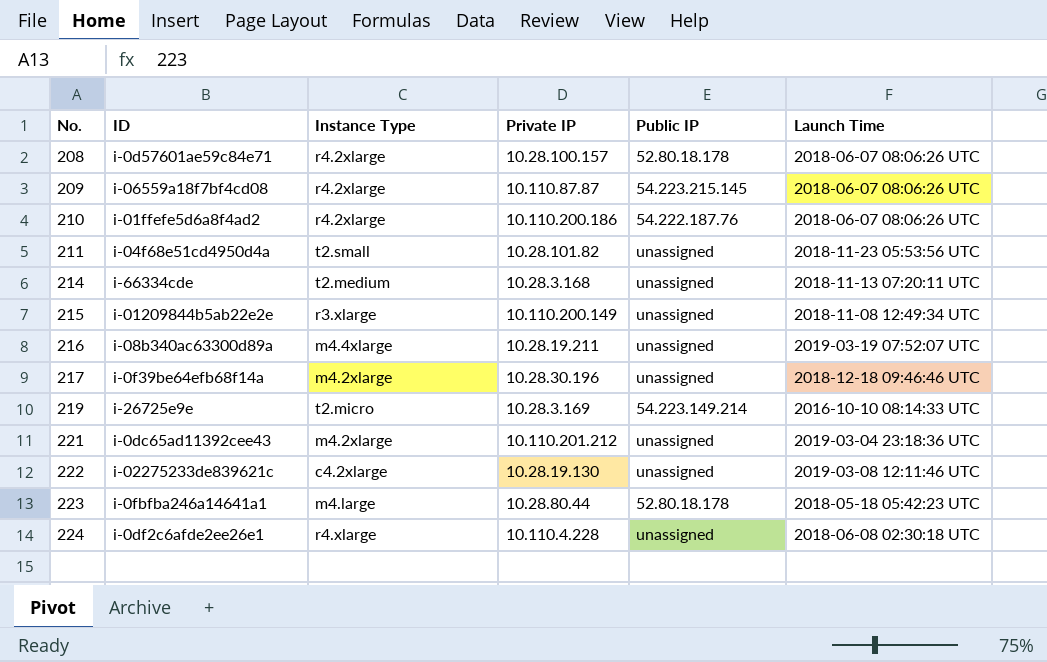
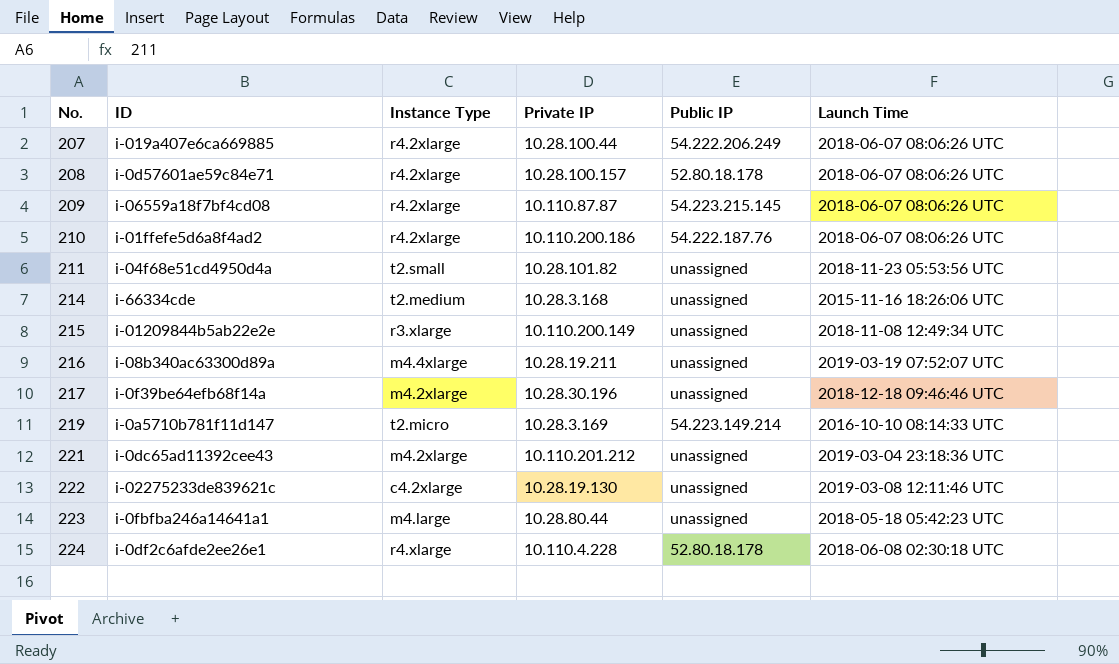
row 207: none -> i-019a407e6ca669885 | r4.2xlarge | 10.28.100.44 | 54.222.206.249 | 2018-06-07 08:06:26 UTC
214 | Launch Time: 2018-11-13 07:20:11 UTC -> 2015-11-16 18:26:06 UTC
219 | ID: i-26725e9e -> i-0a5710b781f11d147
223 | Public IP: 52.80.18.178 -> unassigned
224 | Public IP: unassigned -> 52.80.18.178

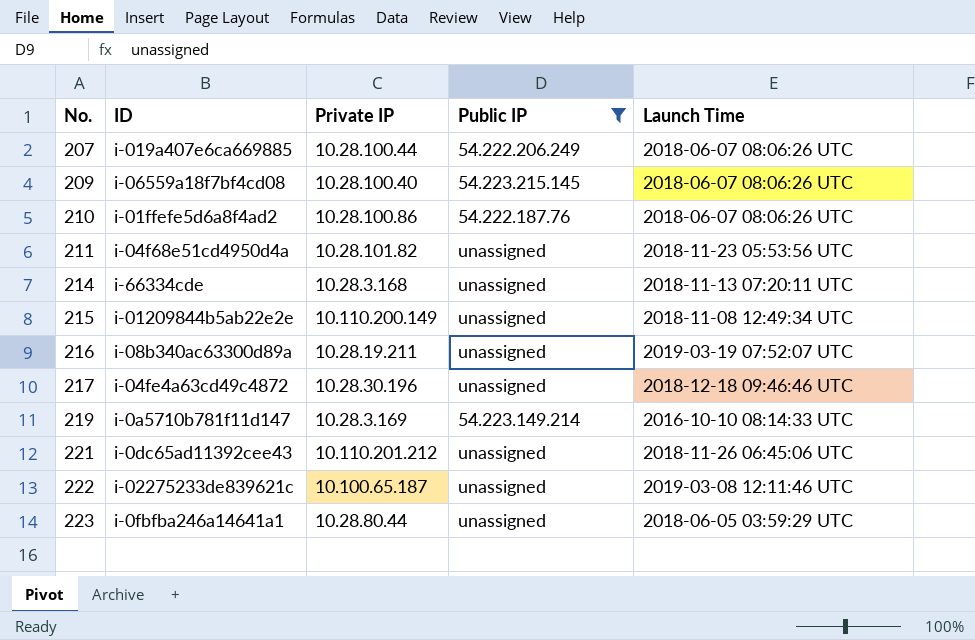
filter: none -> Public IP != 52.80.18.178
column Instance Type | position: 3 -> none
209 | Private IP: 10.110.87.87 -> 10.28.100.40
210 | Private IP: 10.110.200.186 -> 10.28.100.86
214 | Launch Time: 2015-11-16 18:26:06 UTC -> 2018-11-13 07:20:11 UTC
217 | ID: i-0f39be64efb68f14a -> i-04fe4a63cd49c4872
221 | Launch Time: 2019-03-04 23:18:36 UTC -> 2018-11-26 06:45:06 UTC
222 | Private IP: 10.28.19.130 -> 10.100.65.187
223 | Launch Time: 2018-05-18 05:42:23 UTC -> 2018-06-05 03:59:29 UTC

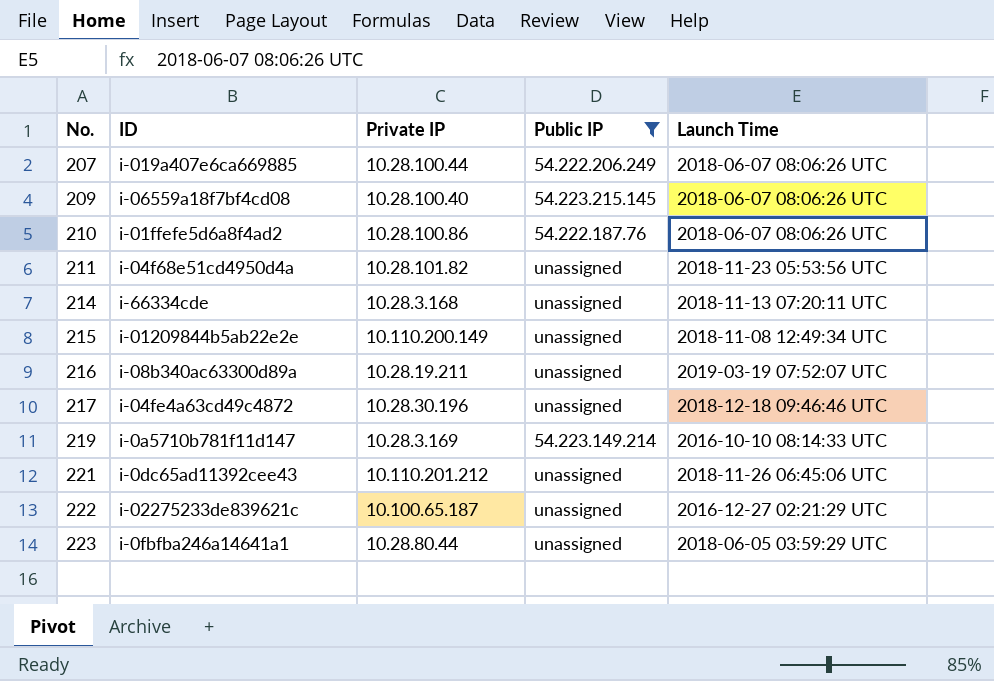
222 | Launch Time: 2019-03-08 12:11:46 UTC -> 2016-12-27 02:21:29 UTC

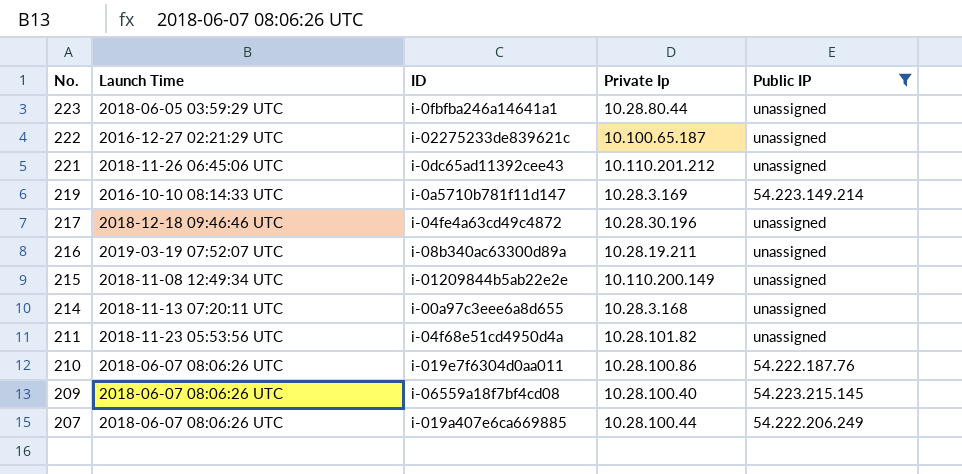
row order: No. ascending -> No. descending
column Launch Time | position: 5 -> 2
column name: Private IP -> Private Ip
214 | ID: i-66334cde -> i-00a97c3eee6a8d655
210 | ID: i-01ffefe5d6a8f4ad2 -> i-019e7f6304d0aa011

